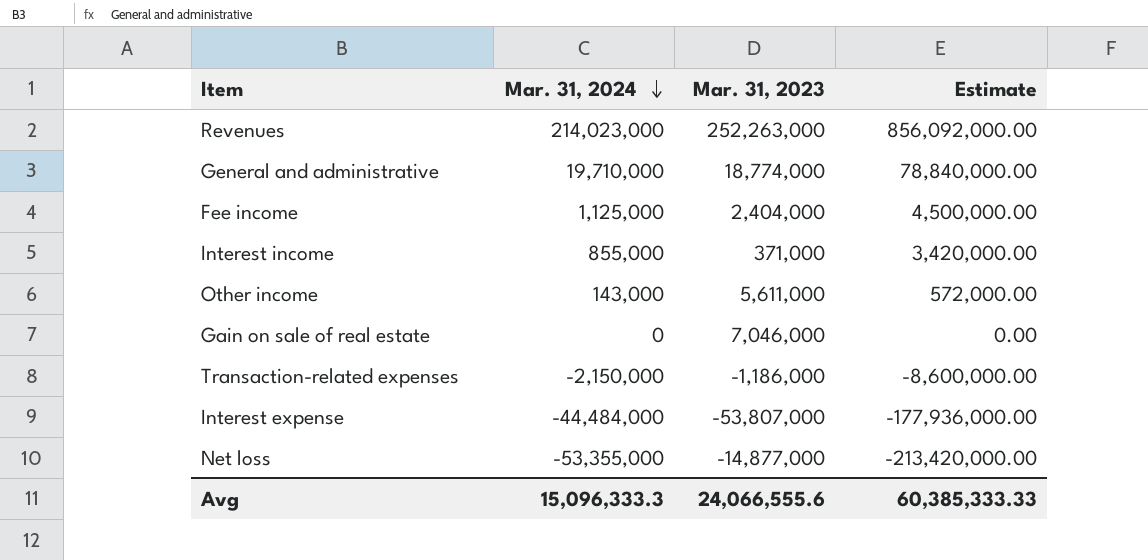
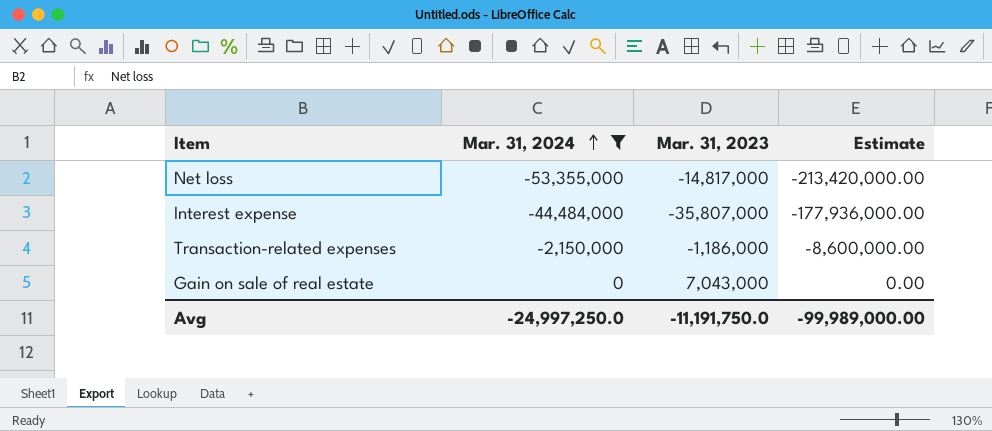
filter: none -> Mar. 31, 2024 <= 0
row order: Mar. 31, 2024 descending -> Mar. 31, 2024 ascending
Net loss | Mar. 31, 2023: -14,877,000 -> -14,817,000
Interest expense | Mar. 31, 2023: -53,807,000 -> -35,807,000
Gain on sale of real estate | Mar. 31, 2023: 7,046,000 -> 7,043,000
Avg | Mar. 31, 2024: 15,096,333.3 -> -24,997,250.0
Avg | Mar. 31, 2023: 24,066,555.6 -> -11,191,750.0
Avg | Estimate: 60,385,333.33 -> -99,989,000.00

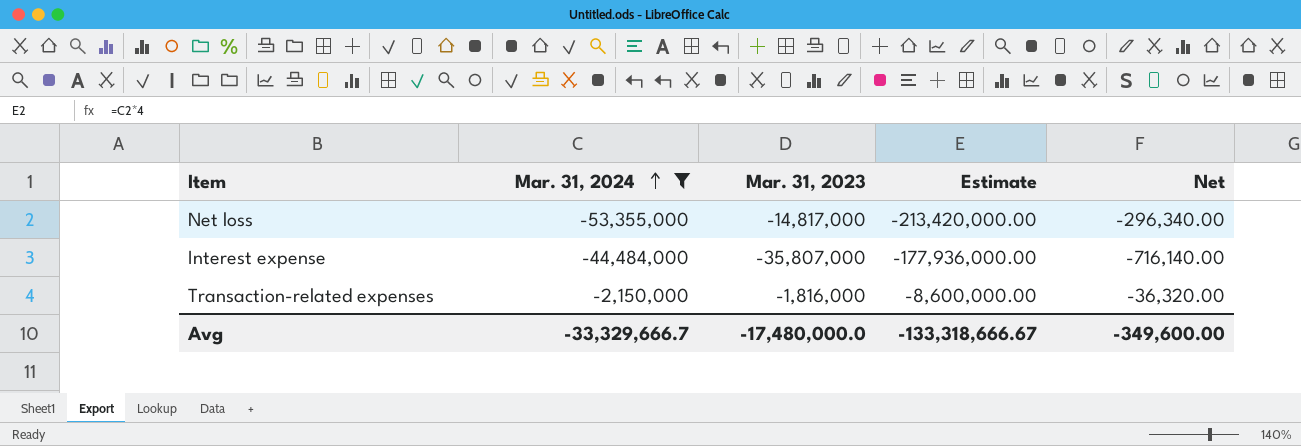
column Net | formula: none -> [Mar. 31, 2023] * 0.02
row Gain on sale of real estate: 0 | 7,043,000 | 0.00 -> none
Transaction-related expenses | Mar. 31, 2023: -1,186,000 -> -1,816,000
Avg | Mar. 31, 2024: -24,997,250.0 -> -33,329,666.7
Avg | Mar. 31, 2023: -11,191,750.0 -> -17,480,000.0
Avg | Estimate: -99,989,000.00 -> -133,318,666.67

